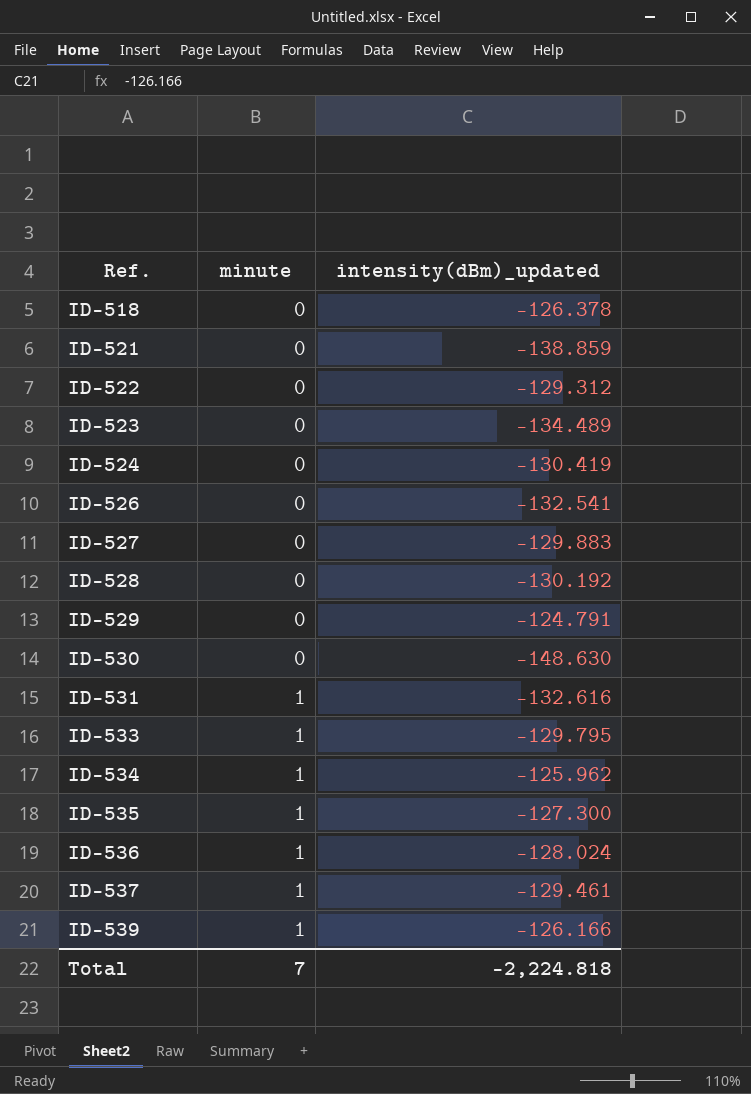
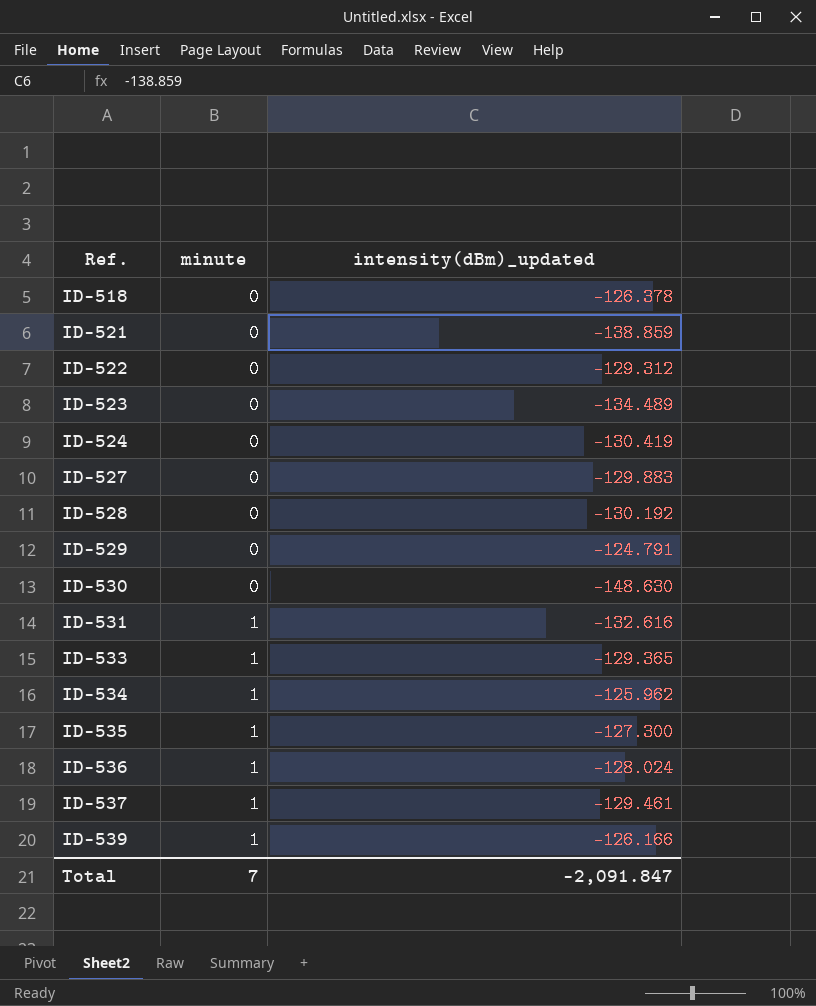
row ID-526: 0 | -132.541 -> none
ID-533 | intensity(dBm)_updated: -129.795 -> -129.365
Total | intensity(dBm)_updated: -2,224.818 -> -2,091.847

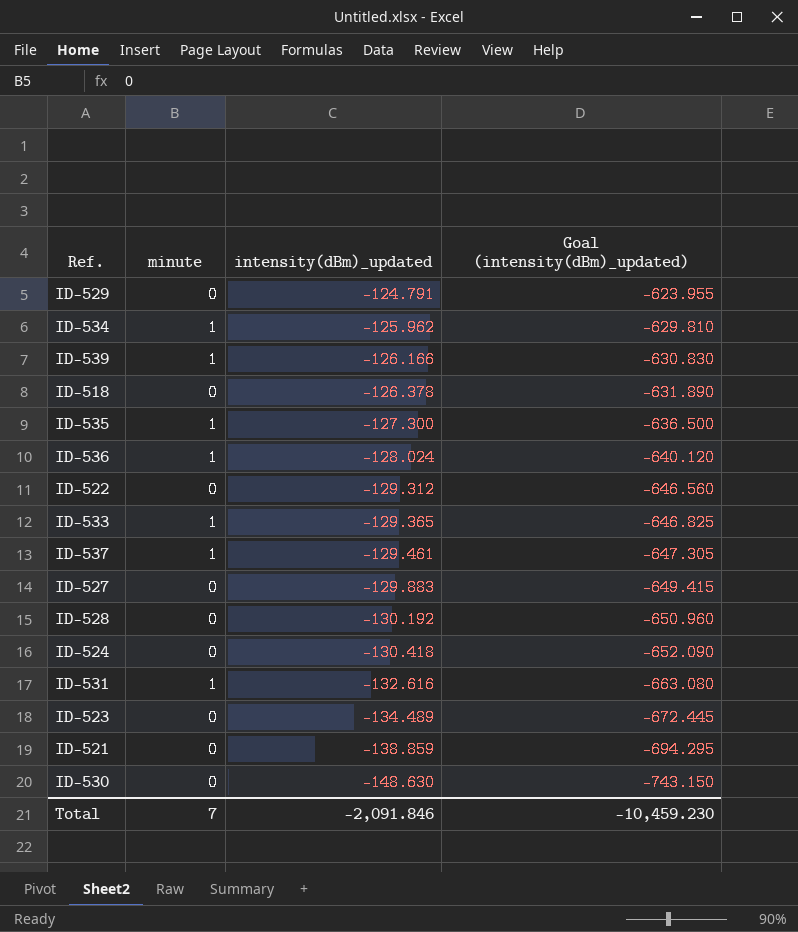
row order: Ref. ascending -> intensity(dBm)_updated descending
column Goal (intensity(dBm)_updated) | formula: none -> [intensity(dBm)_updated] * 5
ID-524 | intensity(dBm)_updated: -130.419 -> -130.418
Total | intensity(dBm)_updated: -2,091.847 -> -2,091.846

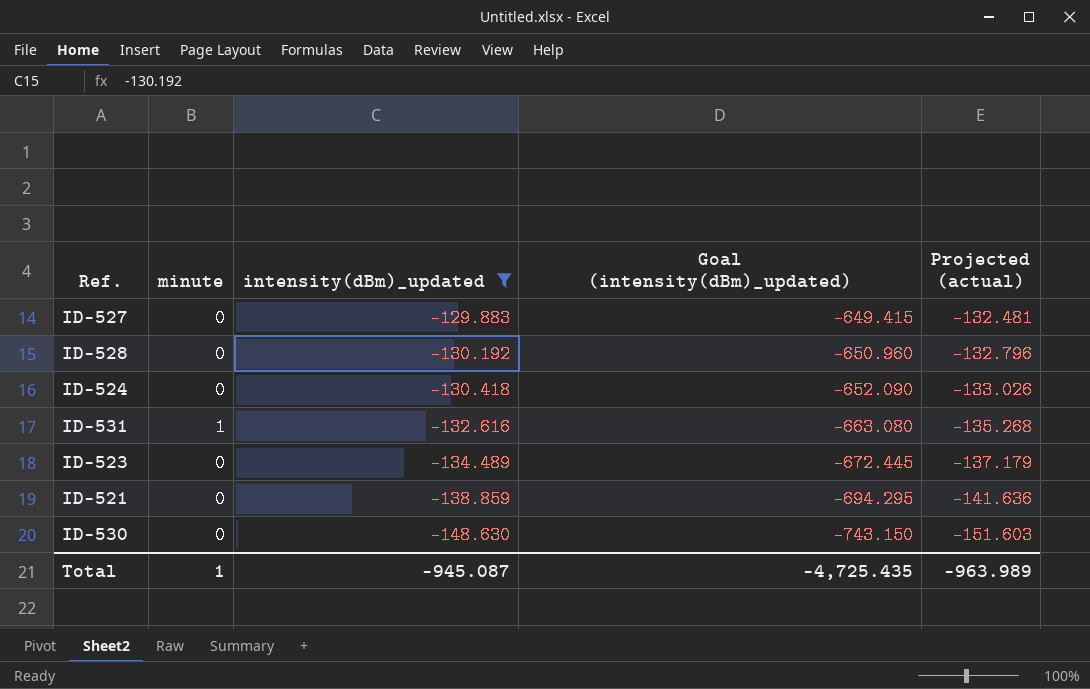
filter: none -> intensity(dBm)_updated <= -129.883
column Projected (actual) | formula: none -> [intensity(dBm)_updated] * 1.02
Total | minute: 7 -> 1
Total | intensity(dBm)_updated: -2,091.846 -> -945.087
Total | Goal (intensity(dBm)_updated): -10,459.230 -> -4,725.435

